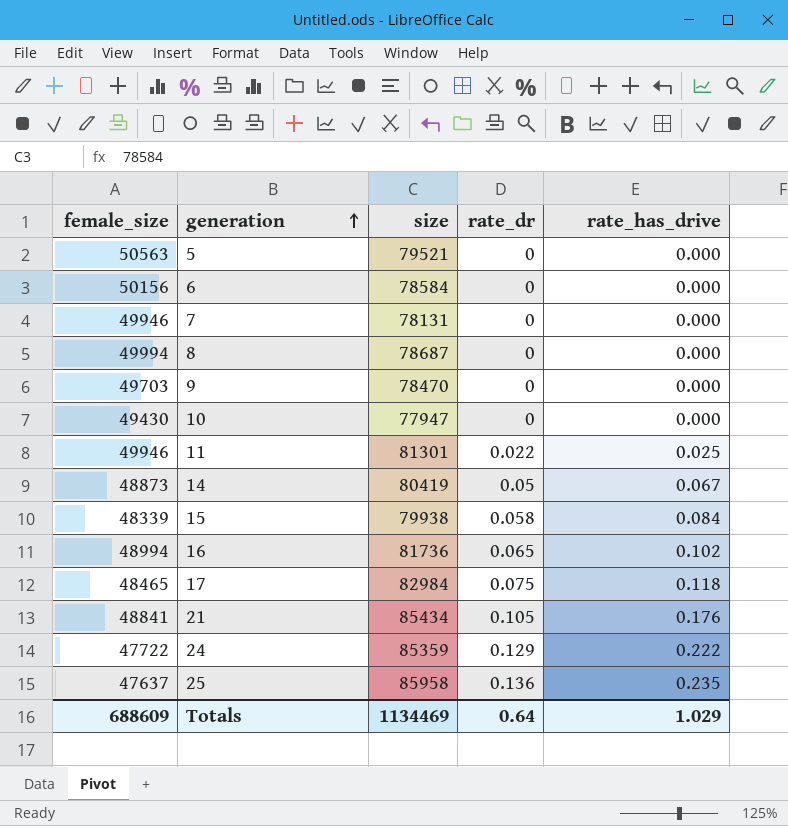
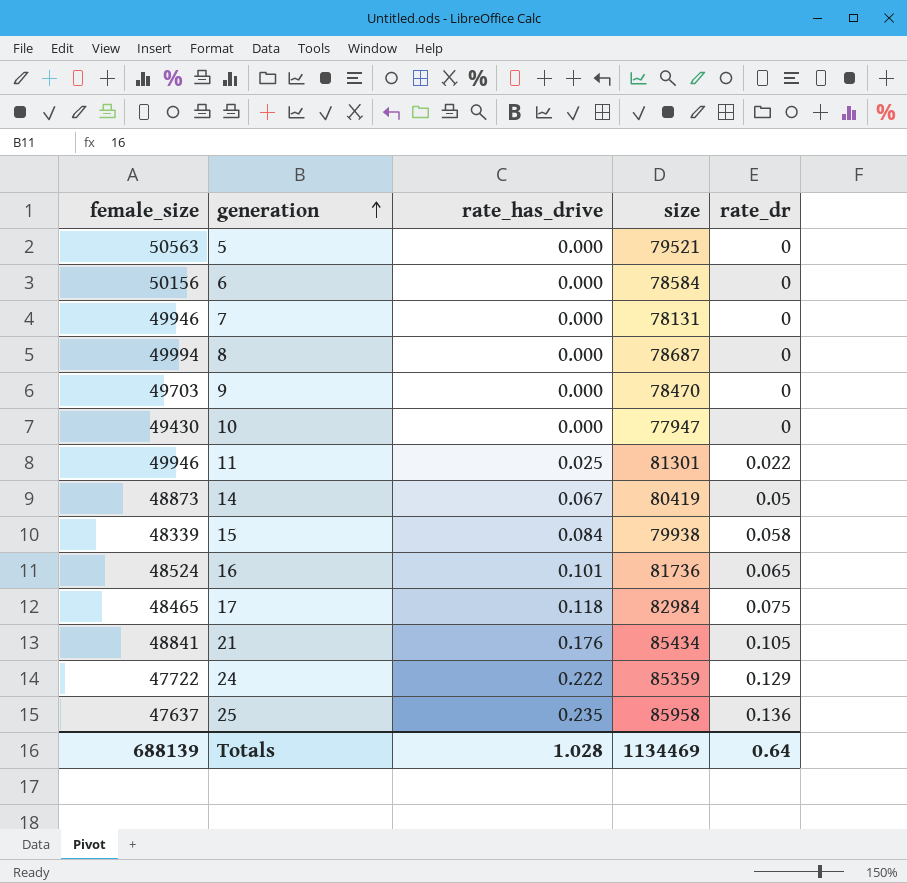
column rate_has_drive | position: 5 -> 3
16 | female_size: 48994 -> 48524
16 | rate_has_drive: 0.102 -> 0.101
Totals | female_size: 688609 -> 688139
Totals | rate_has_drive: 1.029 -> 1.028

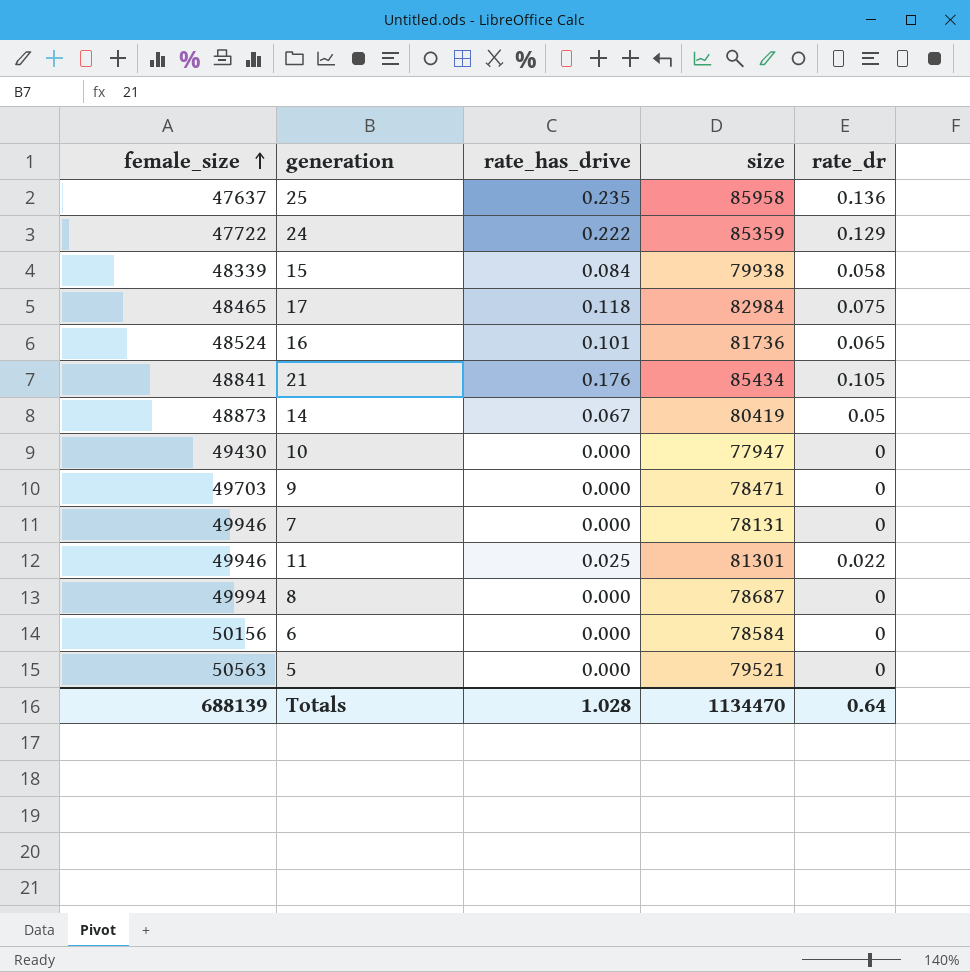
row order: generation ascending -> female_size ascending
9 | size: 78470 -> 78471
Totals | size: 1134469 -> 1134470

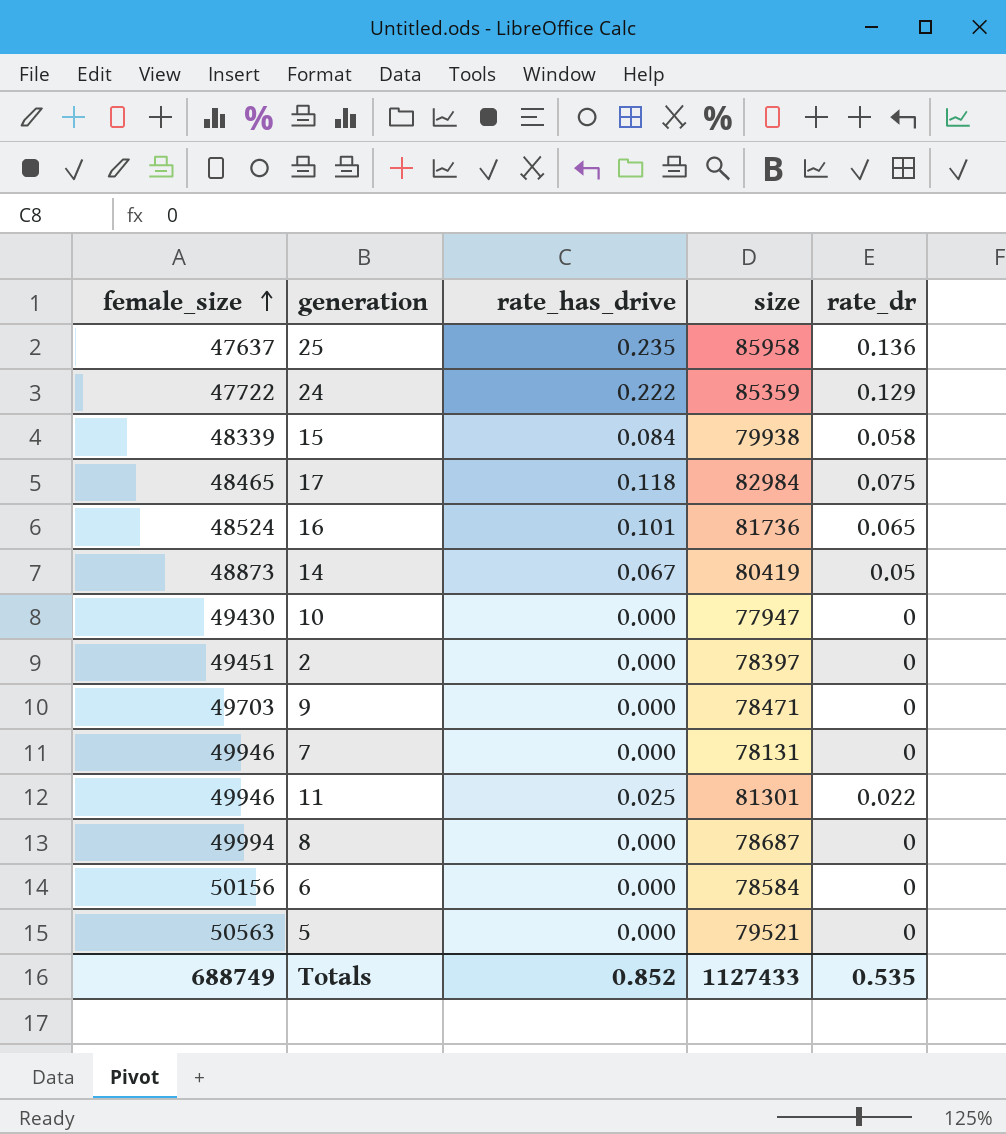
row 21: 48841 | 0.176 | 85434 | 0.105 -> none
row 2: none -> 49451 | 0.000 | 78397 | 0
Totals | female_size: 688139 -> 688749
Totals | rate_has_drive: 1.028 -> 0.852
Totals | size: 1134470 -> 1127433
Totals | rate_dr: 0.64 -> 0.535

